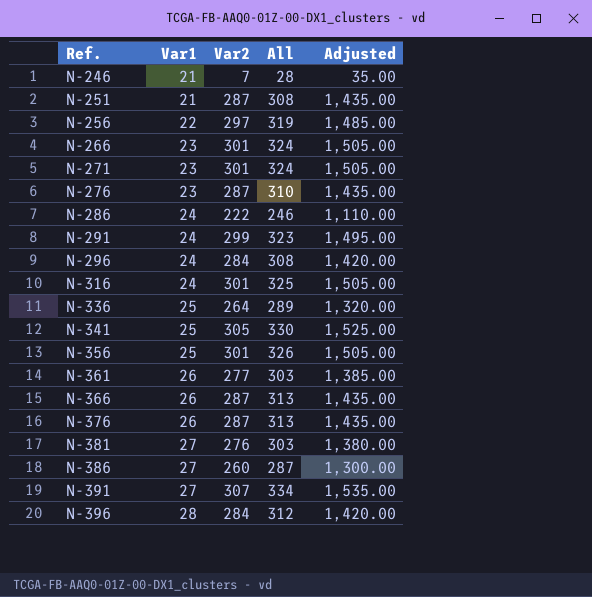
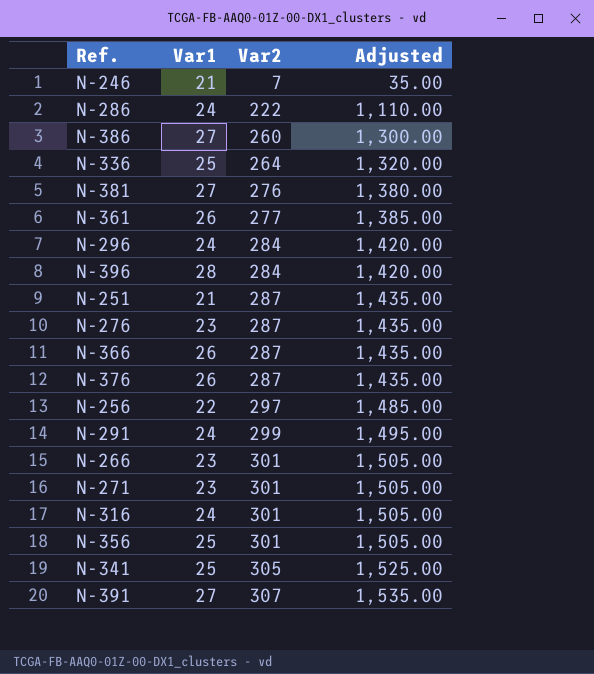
row order: Ref. ascending -> Var2 ascending
column All | formula: [Var1] + [Var2] -> none

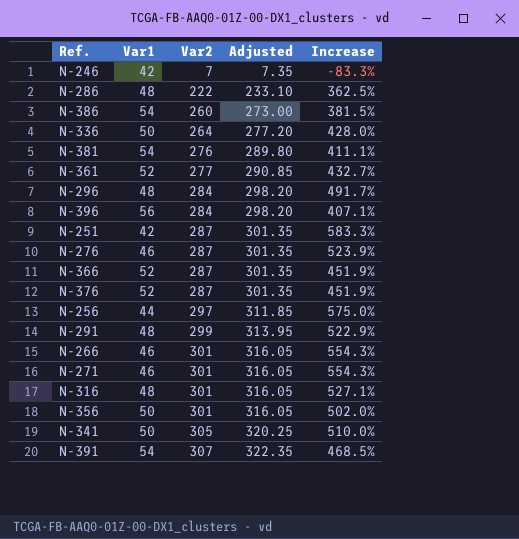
column Adjusted | formula: [Var2] * 5 -> [Var2] * 1.05
column Increase | formula: none -> ([Var2] - [Var1]) / [Var1]
N-246 | Var1: 21 -> 42
N-286 | Var1: 24 -> 48
N-386 | Var1: 27 -> 54
N-336 | Var1: 25 -> 50
N-381 | Var1: 27 -> 54
N-361 | Var1: 26 -> 52
N-296 | Var1: 24 -> 48
N-396 | Var1: 28 -> 56
N-251 | Var1: 21 -> 42
N-276 | Var1: 23 -> 46
N-366 | Var1: 26 -> 52
N-376 | Var1: 26 -> 52
N-256 | Var1: 22 -> 44
N-291 | Var1: 24 -> 48
N-266 | Var1: 23 -> 46
N-271 | Var1: 23 -> 46
N-316 | Var1: 24 -> 48
N-356 | Var1: 25 -> 50
N-341 | Var1: 25 -> 50
N-391 | Var1: 27 -> 54

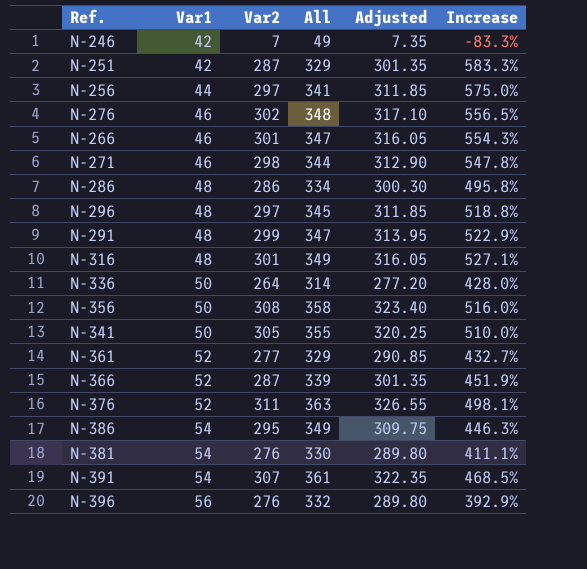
row order: Var2 ascending -> Var1 ascending
column All | formula: none -> [Var1] + [Var2]
N-276 | Var2: 287 -> 302
N-276 | Adjusted: 301.35 -> 317.10
N-276 | Increase: 523.9% -> 556.5%
N-271 | Var2: 301 -> 298
N-271 | Adjusted: 316.05 -> 312.90
N-271 | Increase: 554.3% -> 547.8%
N-286 | Var2: 222 -> 286
N-286 | Adjusted: 233.10 -> 300.30
N-286 | Increase: 362.5% -> 495.8%
N-296 | Var2: 284 -> 297
N-296 | Adjusted: 298.20 -> 311.85
N-296 | Increase: 491.7% -> 518.8%
N-356 | Var2: 301 -> 308
N-356 | Adjusted: 316.05 -> 323.40
N-356 | Increase: 502.0% -> 516.0%
N-376 | Var2: 287 -> 311
N-376 | Adjusted: 301.35 -> 326.55
N-376 | Increase: 451.9% -> 498.1%
N-386 | Var2: 260 -> 295
N-386 | Adjusted: 273.00 -> 309.75
N-386 | Increase: 381.5% -> 446.3%
N-396 | Var2: 284 -> 276
N-396 | Adjusted: 298.20 -> 289.80
N-396 | Increase: 407.1% -> 392.9%

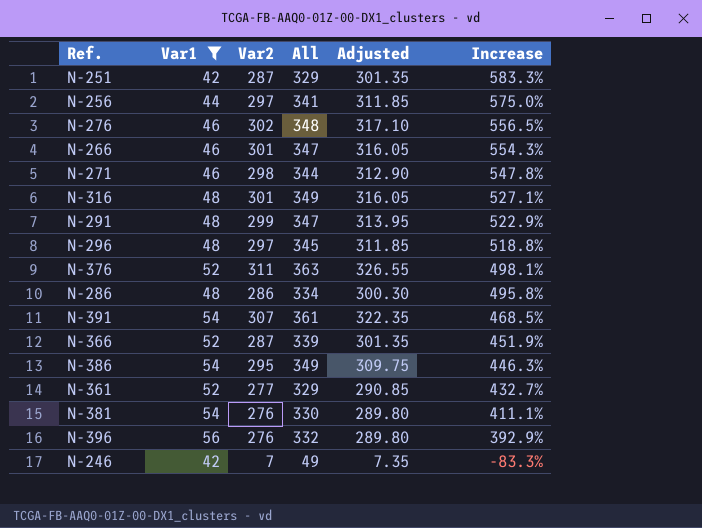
filter: none -> Var1 != 50
row order: Var1 ascending -> Increase descending

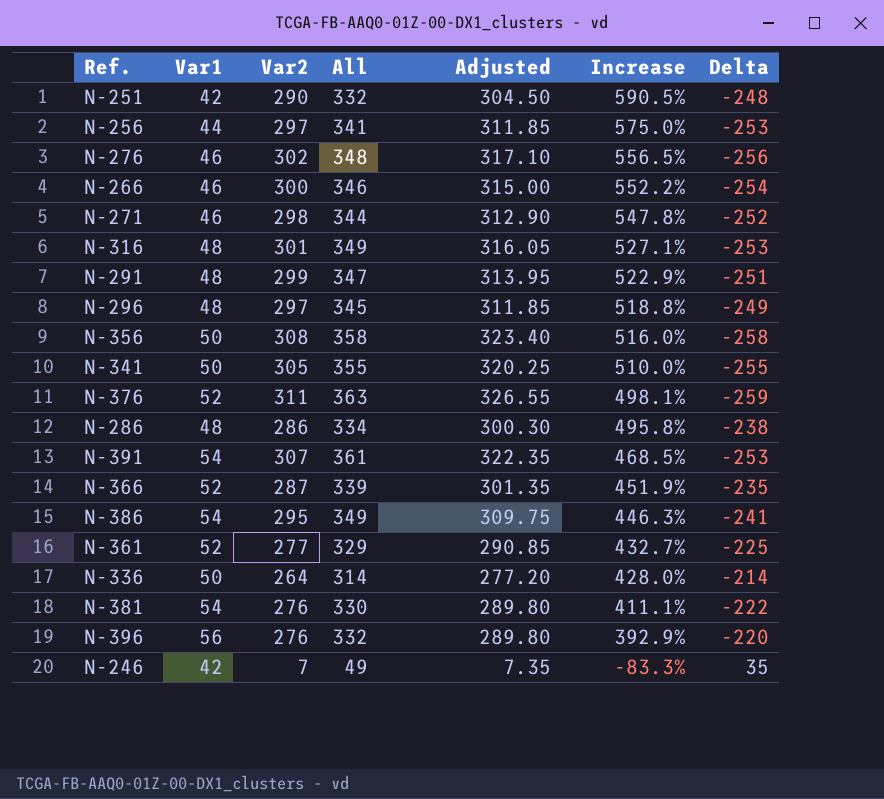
filter: Var1 != 50 -> none
column Delta | formula: none -> [Var1] - [Var2]
N-251 | Var2: 287 -> 290
N-251 | All: 329 -> 332
N-251 | Adjusted: 301.35 -> 304.50
N-251 | Increase: 583.3% -> 590.5%
N-266 | Var2: 301 -> 300
N-266 | All: 347 -> 346
N-266 | Adjusted: 316.05 -> 315.00
N-266 | Increase: 554.3% -> 552.2%

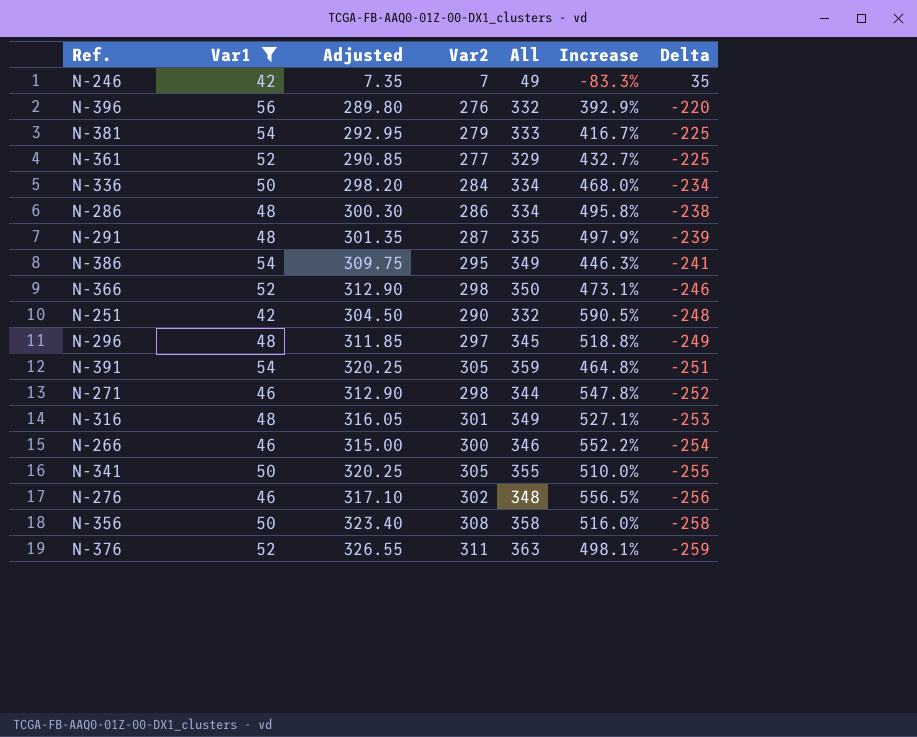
filter: none -> Var1 != 44
row order: Increase descending -> Delta descending
column Adjusted | position: 5 -> 3
N-381 | Adjusted: 289.80 -> 292.95
N-381 | Var2: 276 -> 279
N-381 | All: 330 -> 333
N-381 | Increase: 411.1% -> 416.7%
N-381 | Delta: -222 -> -225
N-336 | Adjusted: 277.20 -> 298.20
N-336 | Var2: 264 -> 284
N-336 | All: 314 -> 334
N-336 | Increase: 428.0% -> 468.0%
N-336 | Delta: -214 -> -234
N-291 | Adjusted: 313.95 -> 301.35
N-291 | Var2: 299 -> 287
N-291 | All: 347 -> 335
N-291 | Increase: 522.9% -> 497.9%
N-291 | Delta: -251 -> -239
N-366 | Adjusted: 301.35 -> 312.90
N-366 | Var2: 287 -> 298
N-366 | All: 339 -> 350
N-366 | Increase: 451.9% -> 473.1%
N-366 | Delta: -235 -> -246
N-391 | Adjusted: 322.35 -> 320.25
N-391 | Var2: 307 -> 305
N-391 | All: 361 -> 359
N-391 | Increase: 468.5% -> 464.8%
N-391 | Delta: -253 -> -251

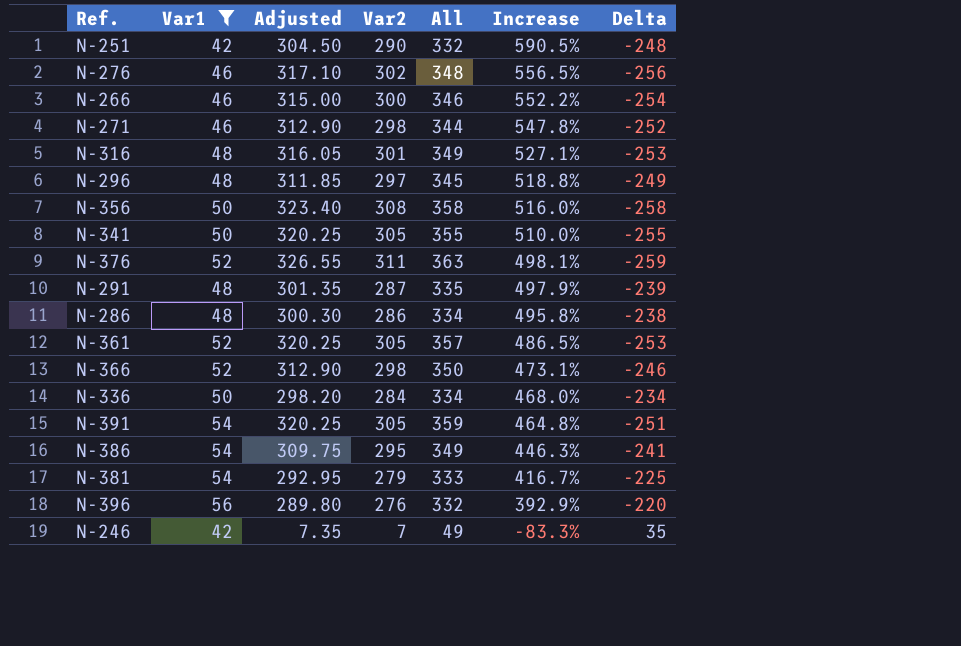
row order: Delta descending -> Increase descending
N-361 | Adjusted: 290.85 -> 320.25
N-361 | Var2: 277 -> 305
N-361 | All: 329 -> 357
N-361 | Increase: 432.7% -> 486.5%
N-361 | Delta: -225 -> -253

